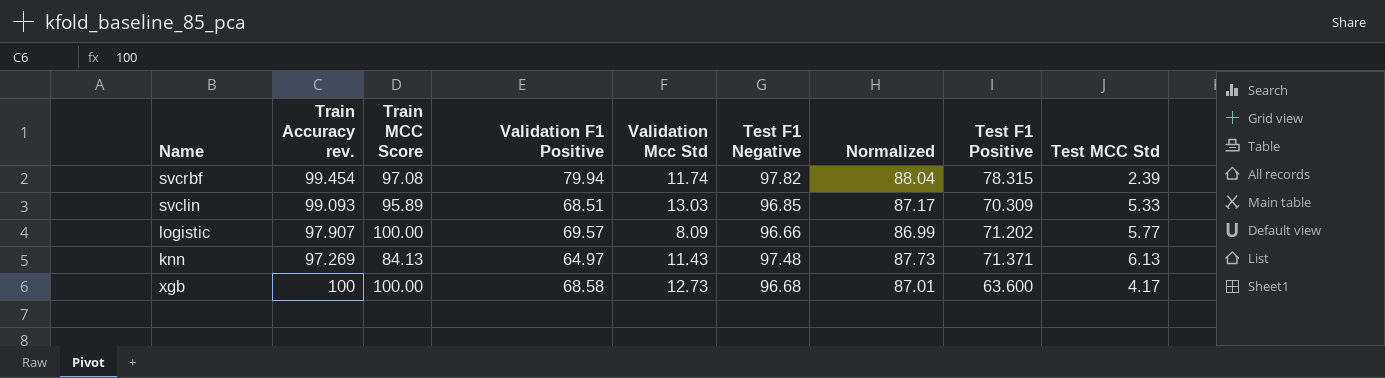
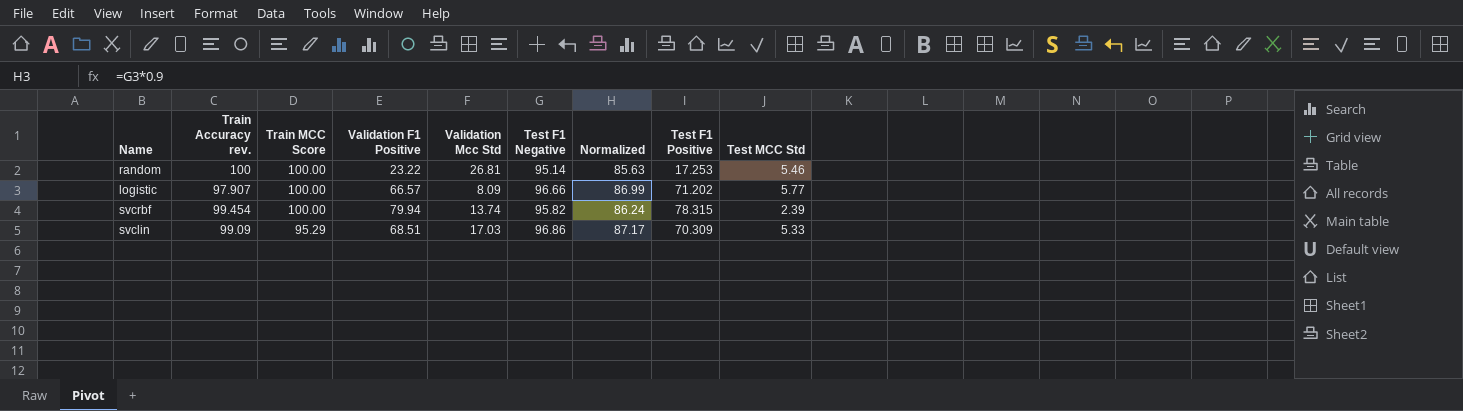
row order: none -> Train MCC Score descending
row knn: 97.269 | 84.13 | 64.97 | 11.43 | 97.48 | 87.73 | 71.371 | 6.13 -> none
row xgb: 100 | 100.00 | 68.58 | 12.73 | 96.68 | 87.01 | 63.600 | 4.17 -> none
row random: none -> 100 | 100.00 | 23.22 | 26.81 | 95.14 | 85.63 | 17.253 | 5.46
logistic | Validation F1 Positive: 69.57 -> 66.57
svcrbf | Train MCC Score: 97.08 -> 100.00
svcrbf | Validation Mcc Std: 11.74 -> 13.74
svcrbf | Test F1 Negative: 97.82 -> 95.82
svcrbf | Normalized: 88.04 -> 86.24
svclin | Train Accuracy rev.: 99.093 -> 99.09
svclin | Train MCC Score: 95.89 -> 95.29
svclin | Validation Mcc Std: 13.03 -> 17.03
svclin | Test F1 Negative: 96.85 -> 96.86

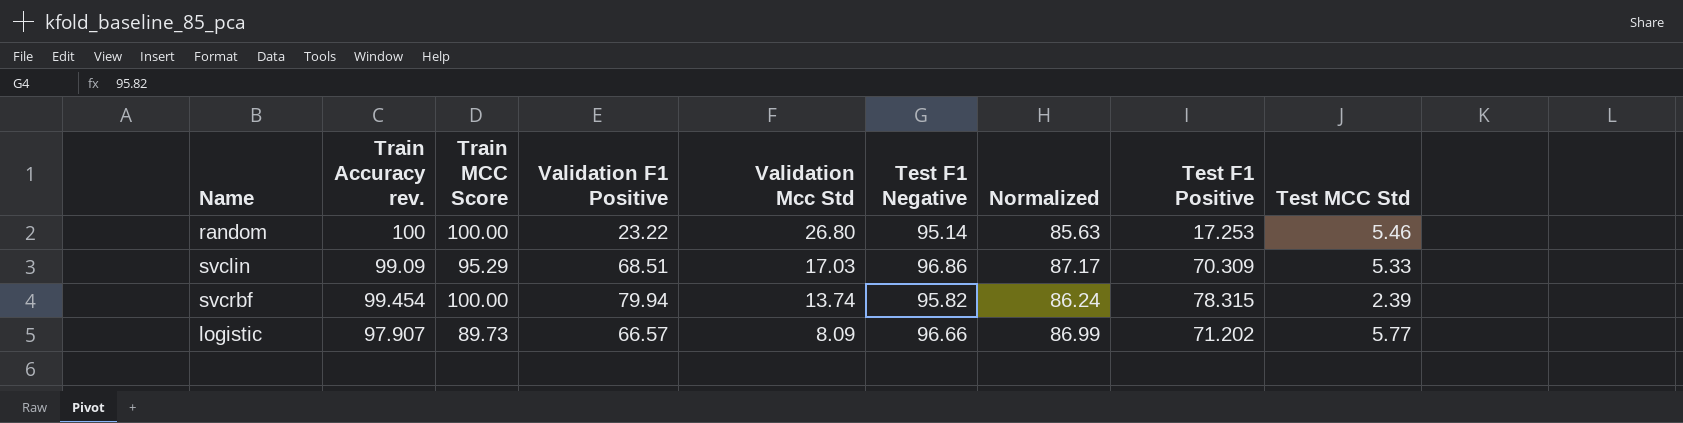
row order: Train MCC Score descending -> Validation Mcc Std descending
random | Validation Mcc Std: 26.81 -> 26.80
logistic | Train MCC Score: 100.00 -> 89.73

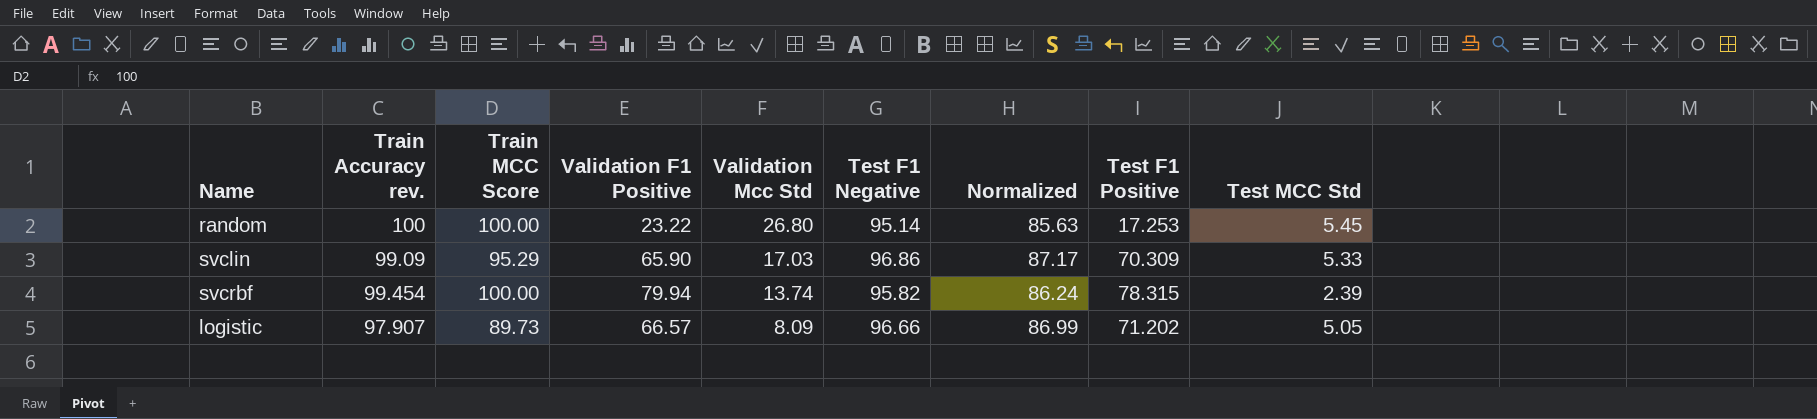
random | Test MCC Std: 5.46 -> 5.45
svclin | Validation F1 Positive: 68.51 -> 65.90
logistic | Test MCC Std: 5.77 -> 5.05

